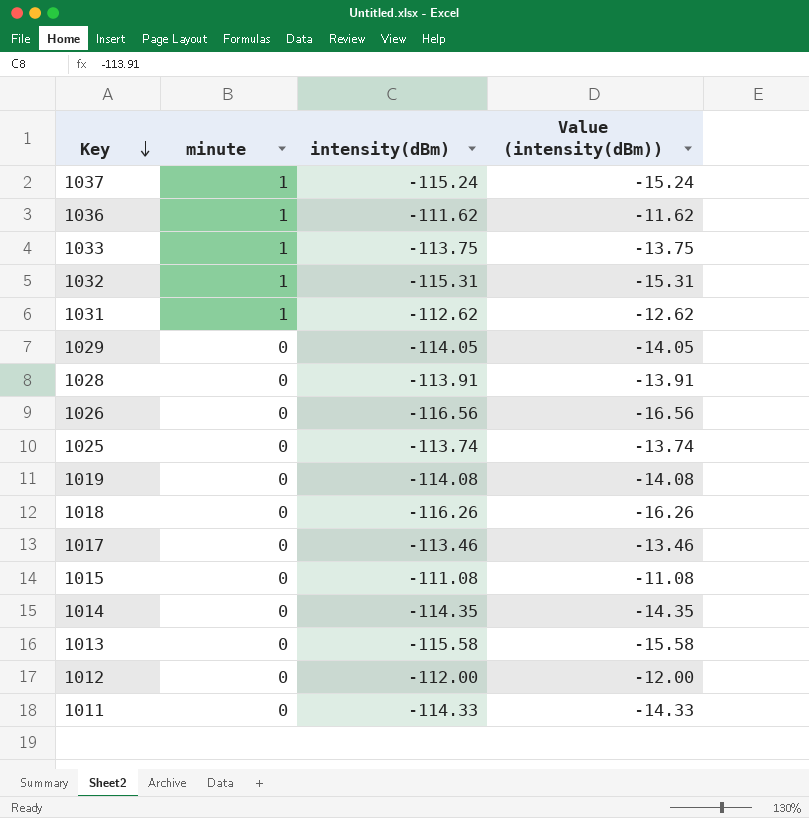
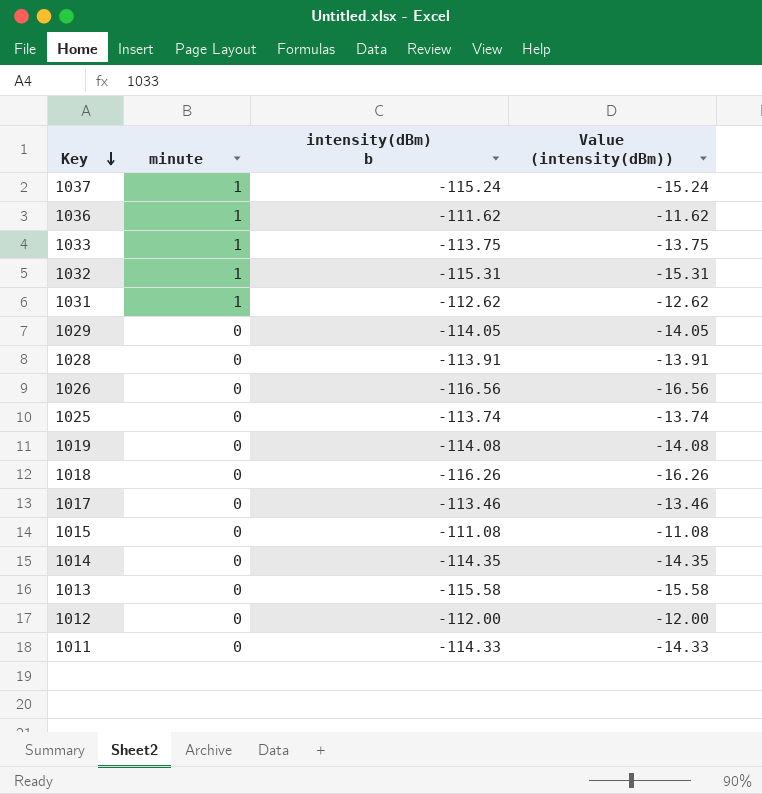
column name: intensity(dBm) -> intensity(dBm) b

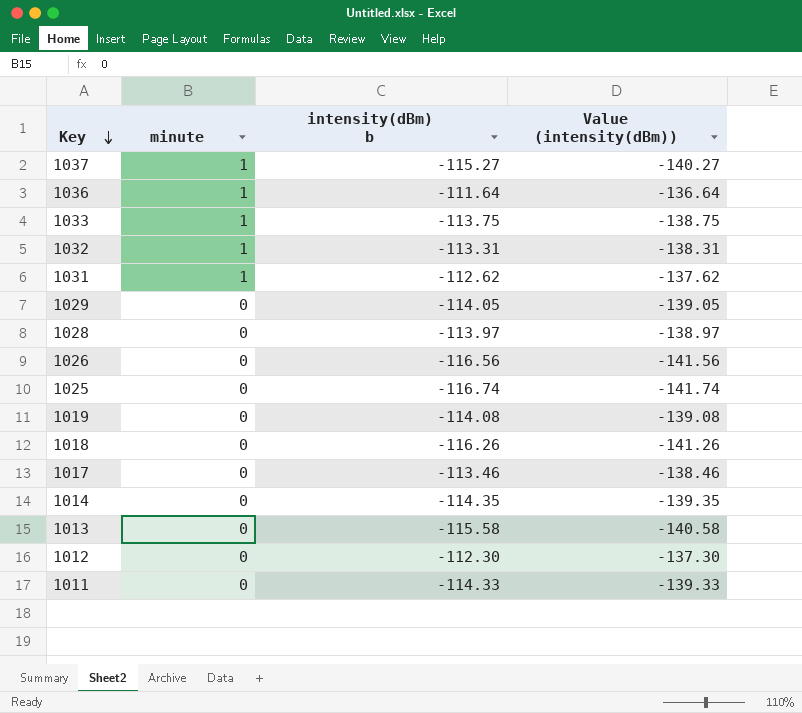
column Value (intensity(dBm)) | formula: [intensity(dBm) b] + 100 -> [intensity(dBm) b] - 25
row 1015: 0 | -111.08 | -11.08 -> none
1037 | intensity(dBm) b: -115.24 -> -115.27
1036 | intensity(dBm) b: -111.62 -> -111.64
1032 | intensity(dBm) b: -115.31 -> -113.31
1028 | intensity(dBm) b: -113.91 -> -113.97
1025 | intensity(dBm) b: -113.74 -> -116.74
1012 | intensity(dBm) b: -112.00 -> -112.30

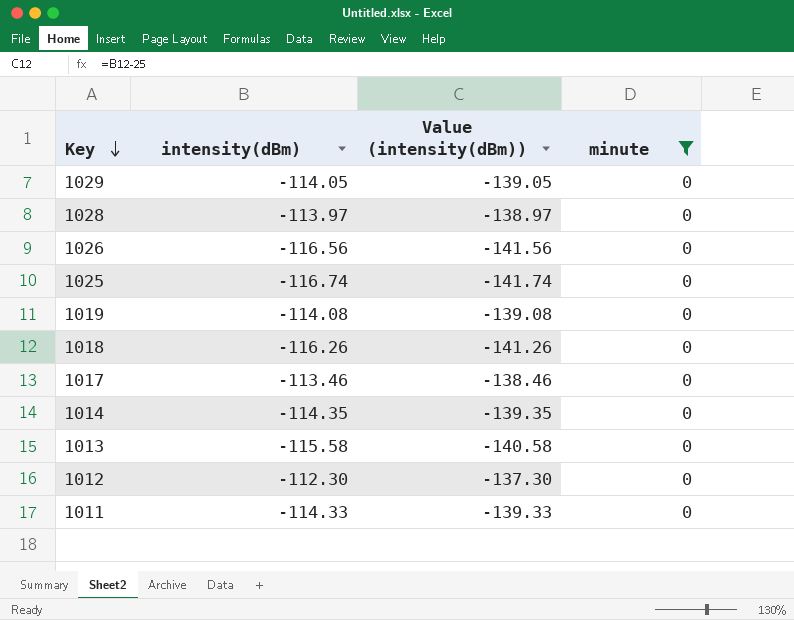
filter: none -> minute = 0
column name: intensity(dBm) b -> intensity(dBm)
column minute | position: 2 -> 4

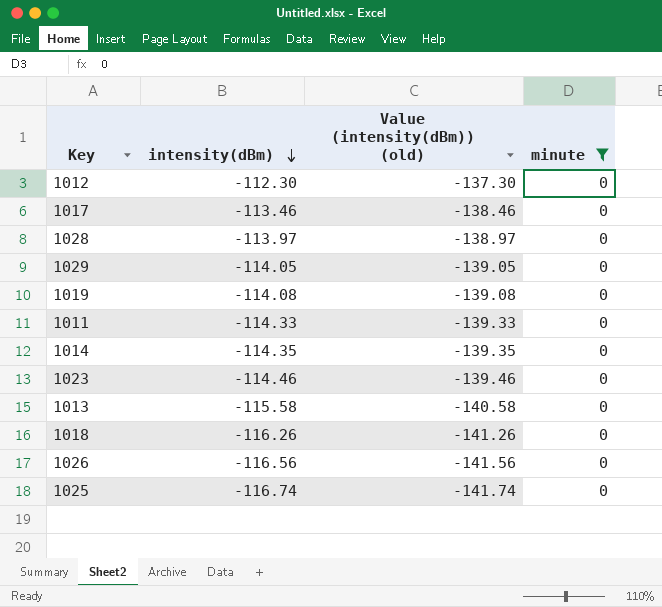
row order: Key descending -> intensity(dBm) descending
column name: Value (intensity(dBm)) -> Value (intensity(dBm)) (old)
row 1023: none -> -114.46 | -139.46 | 0

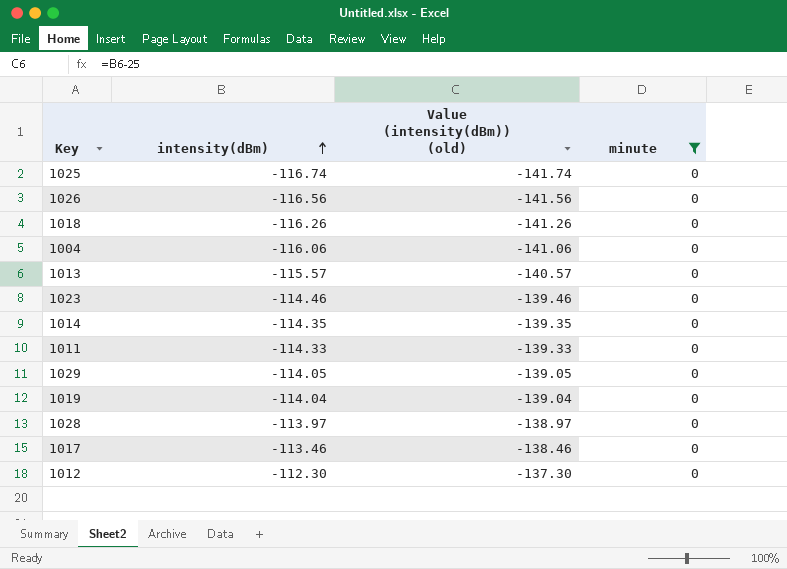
row order: intensity(dBm) descending -> intensity(dBm) ascending
row 1004: none -> -116.06 | -141.06 | 0
1013 | intensity(dBm): -115.58 -> -115.57
1013 | Value (intensity(dBm)) (old): -140.58 -> -140.57
1019 | intensity(dBm): -114.08 -> -114.04
1019 | Value (intensity(dBm)) (old): -139.08 -> -139.04

